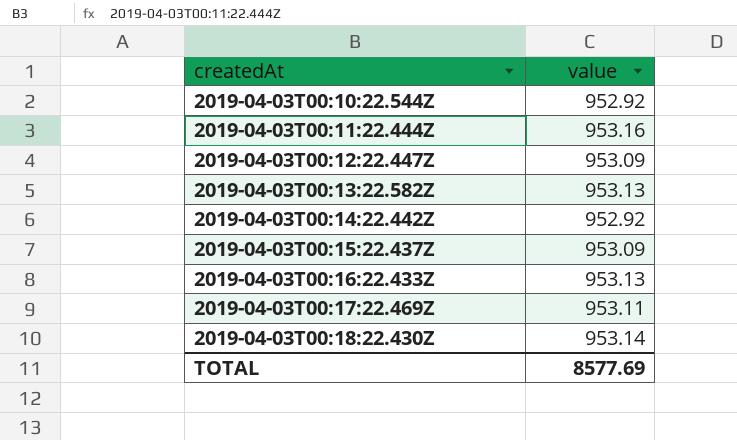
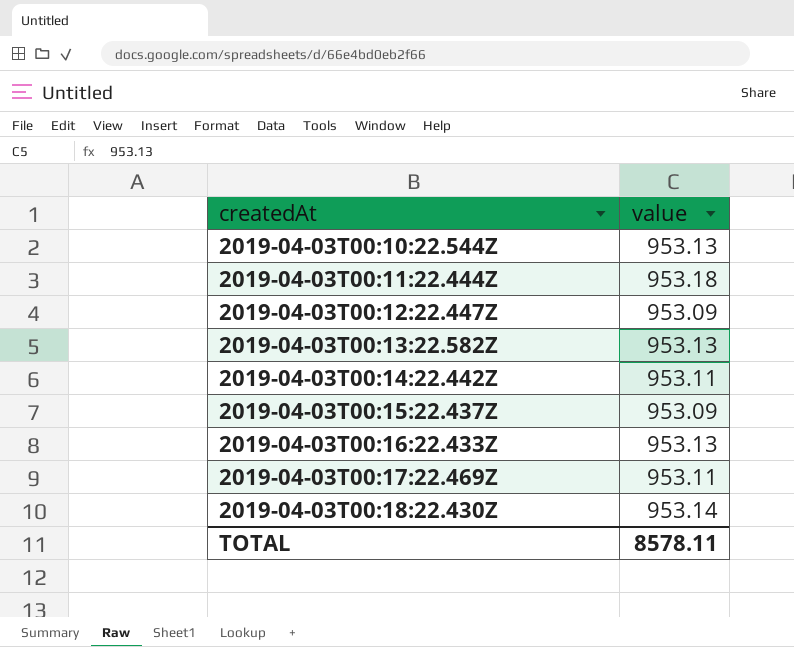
2019-04-03T00:10:22.544Z | value: 952.92 -> 953.13
2019-04-03T00:11:22.444Z | value: 953.16 -> 953.18
2019-04-03T00:14:22.442Z | value: 952.92 -> 953.11
TOTAL | value: 8577.69 -> 8578.11

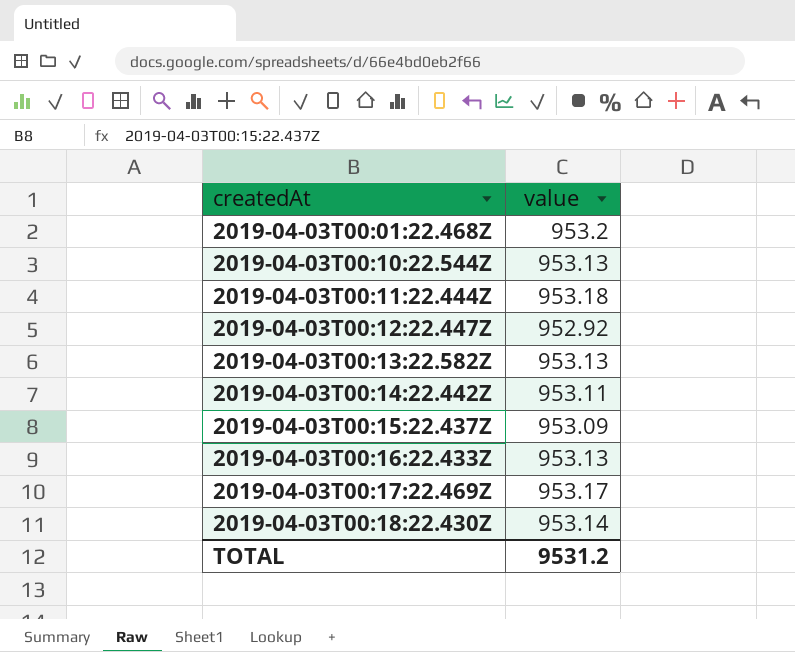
row 2019-04-03T00:01:22.468Z: none -> 953.2
2019-04-03T00:12:22.447Z | value: 953.09 -> 952.92
2019-04-03T00:17:22.469Z | value: 953.11 -> 953.17
TOTAL | value: 8578.11 -> 9531.2

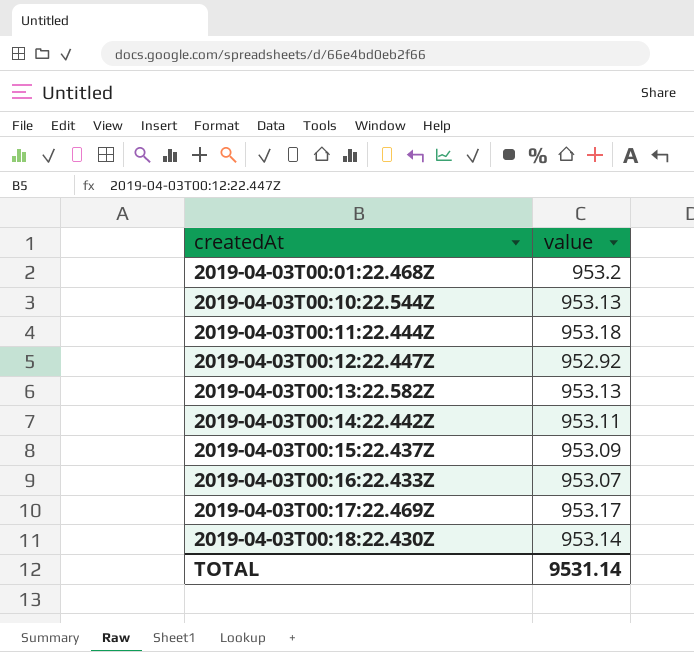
2019-04-03T00:16:22.433Z | value: 953.13 -> 953.07
TOTAL | value: 9531.2 -> 9531.14

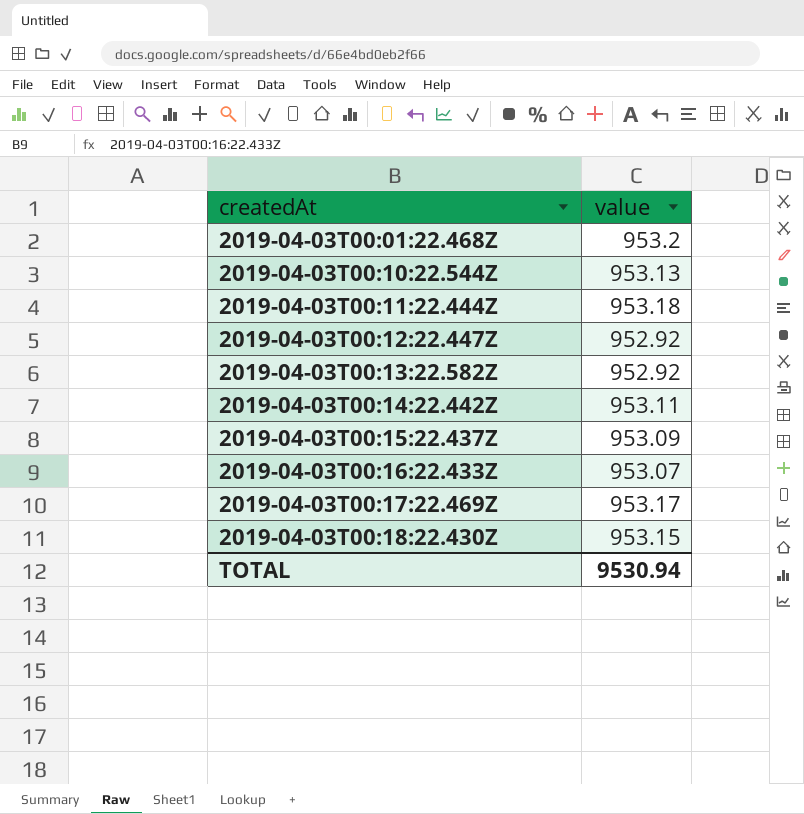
2019-04-03T00:13:22.582Z | value: 953.13 -> 952.92
2019-04-03T00:18:22.430Z | value: 953.14 -> 953.15
TOTAL | value: 9531.14 -> 9530.94

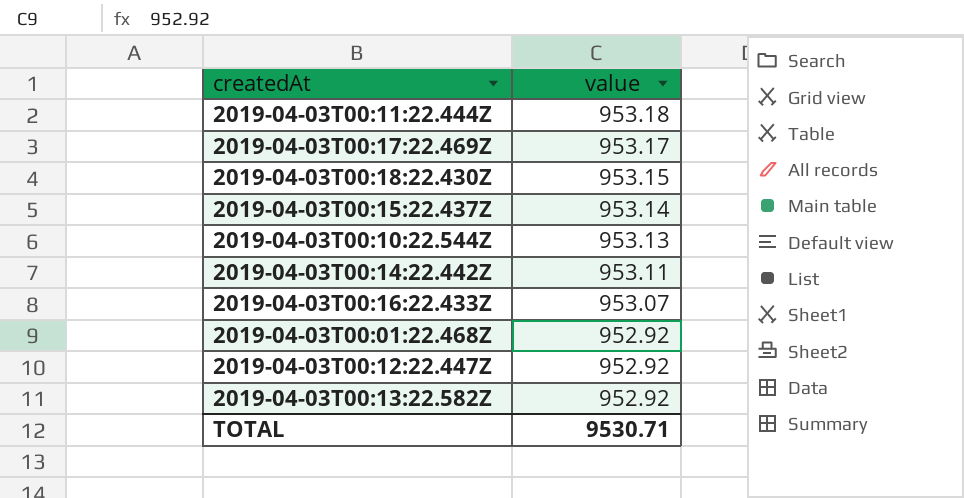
row order: createdAt ascending -> value descending
2019-04-03T00:15:22.437Z | value: 953.09 -> 953.14
2019-04-03T00:01:22.468Z | value: 953.2 -> 952.92
TOTAL | value: 9530.94 -> 9530.71

